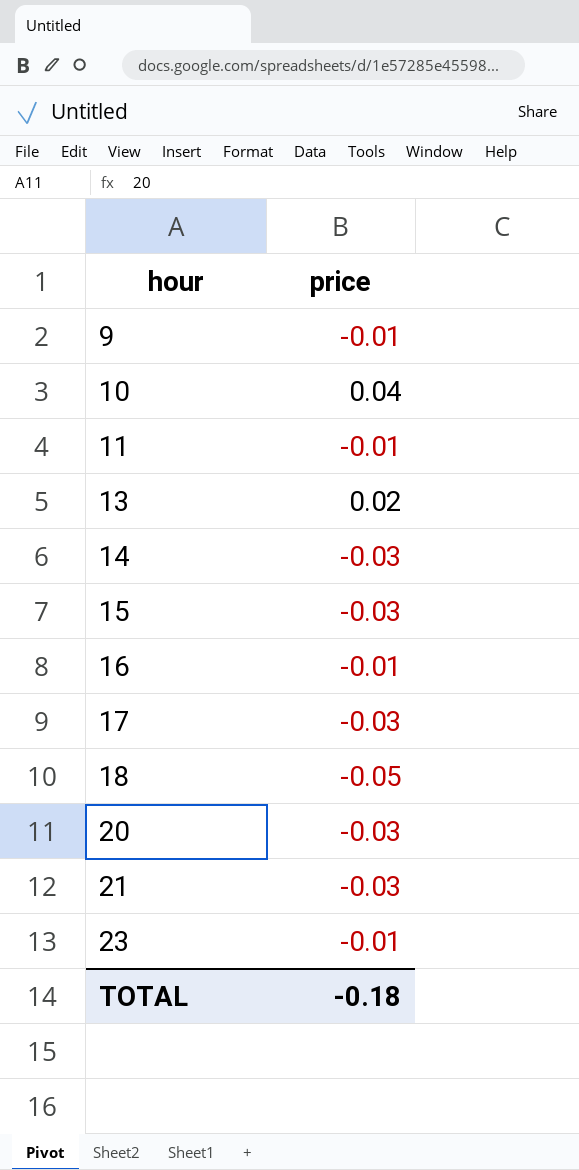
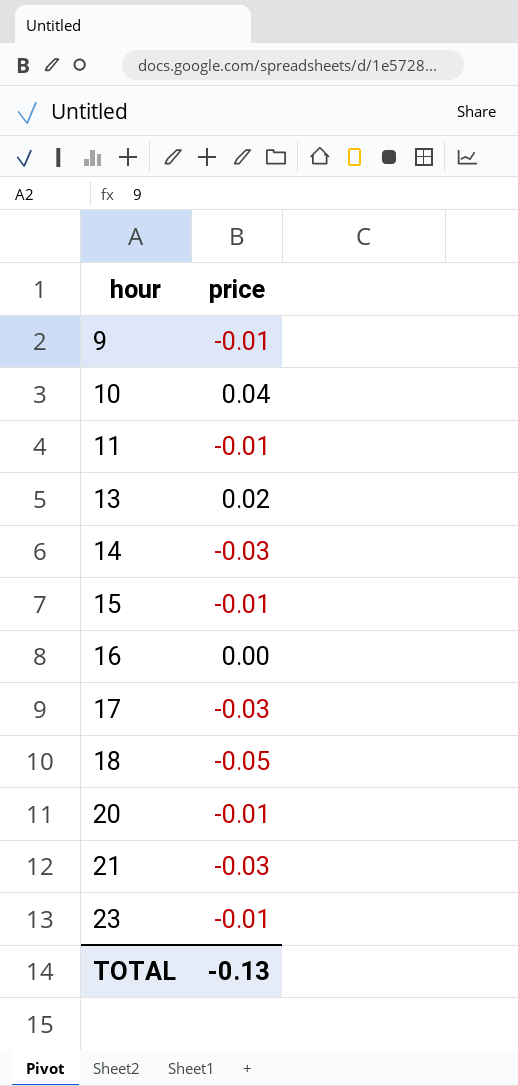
15 | price: -0.03 -> -0.01
16 | price: -0.01 -> 0.00
20 | price: -0.03 -> -0.01
TOTAL | price: -0.18 -> -0.13

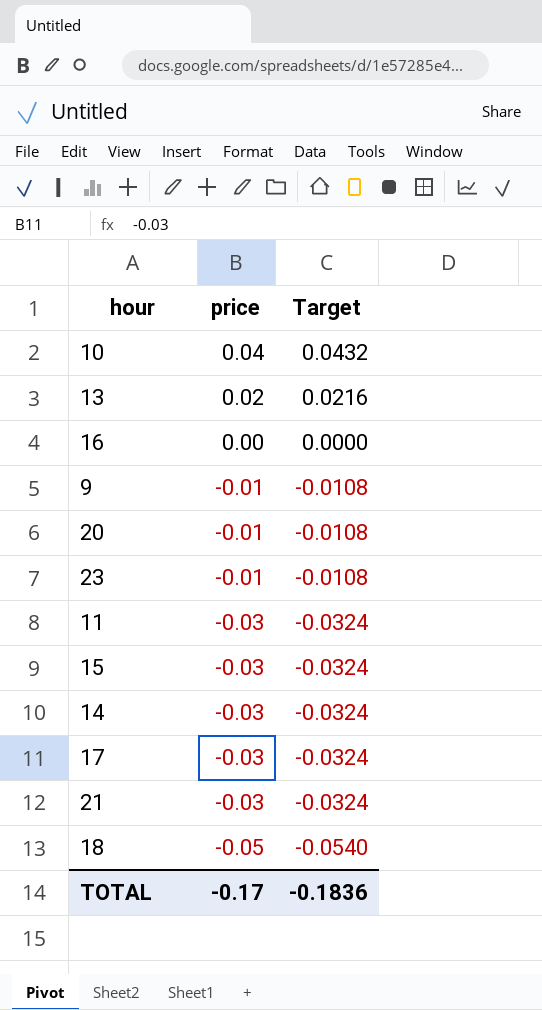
row order: hour ascending -> price descending
column Target | formula: none -> [price] * 1.08
11 | price: -0.01 -> -0.03
15 | price: -0.01 -> -0.03
TOTAL | price: -0.13 -> -0.17

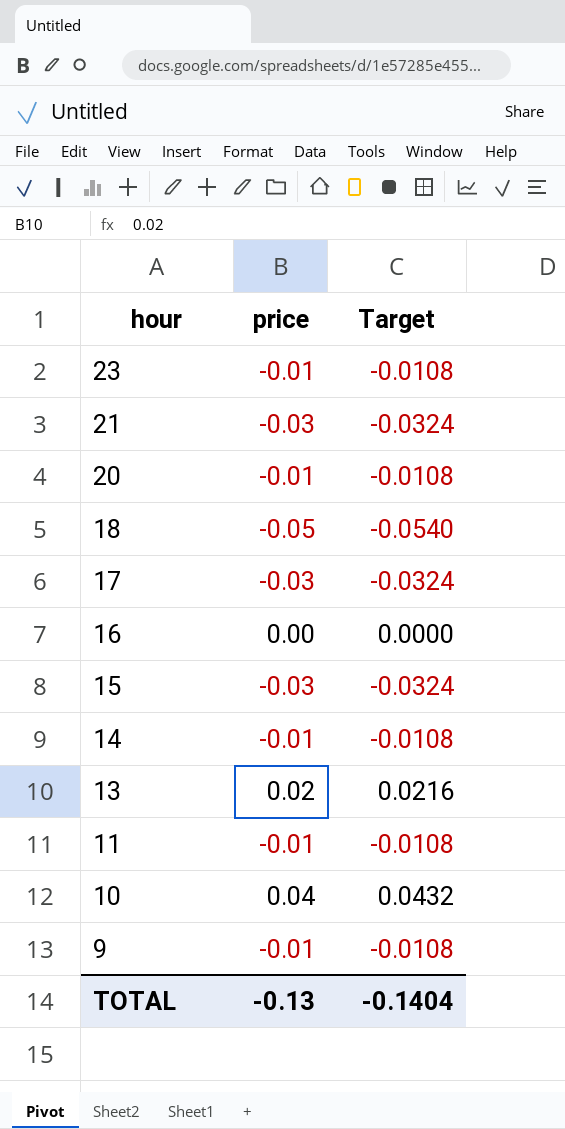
row order: price descending -> hour descending
14 | price: -0.03 -> -0.01
14 | Target: -0.0324 -> -0.0108
11 | price: -0.03 -> -0.01
11 | Target: -0.0324 -> -0.0108
TOTAL | price: -0.17 -> -0.13
TOTAL | Target: -0.1836 -> -0.1404

